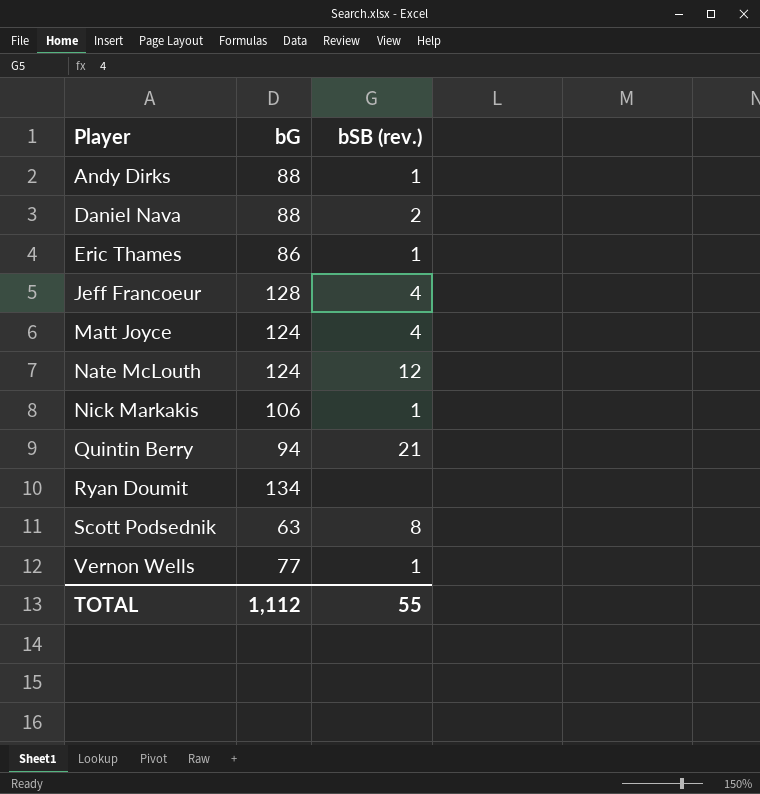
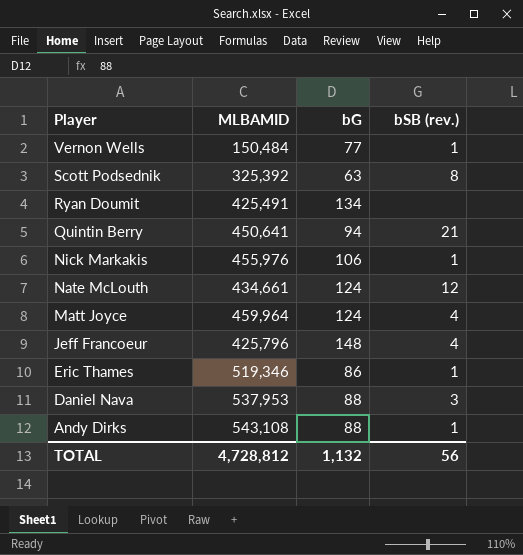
row order: Player ascending -> Player descending
column MLBAMID | position: none -> 2
Jeff Francoeur | bG: 128 -> 148
Daniel Nava | bSB (rev.): 2 -> 3
TOTAL | bG: 1,112 -> 1,132
TOTAL | bSB (rev.): 55 -> 56

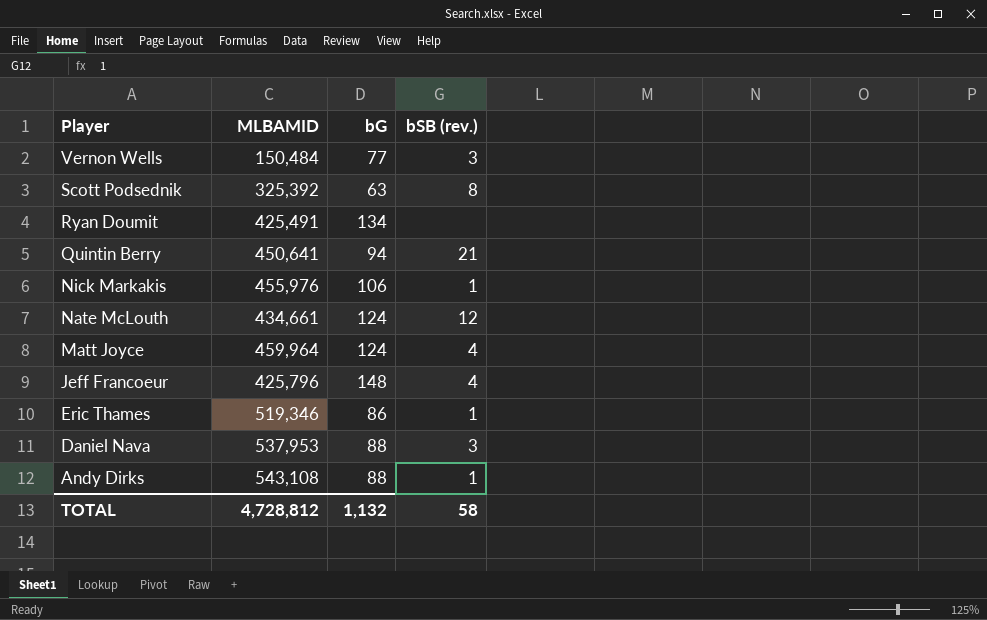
Vernon Wells | bSB (rev.): 1 -> 3
TOTAL | bSB (rev.): 56 -> 58

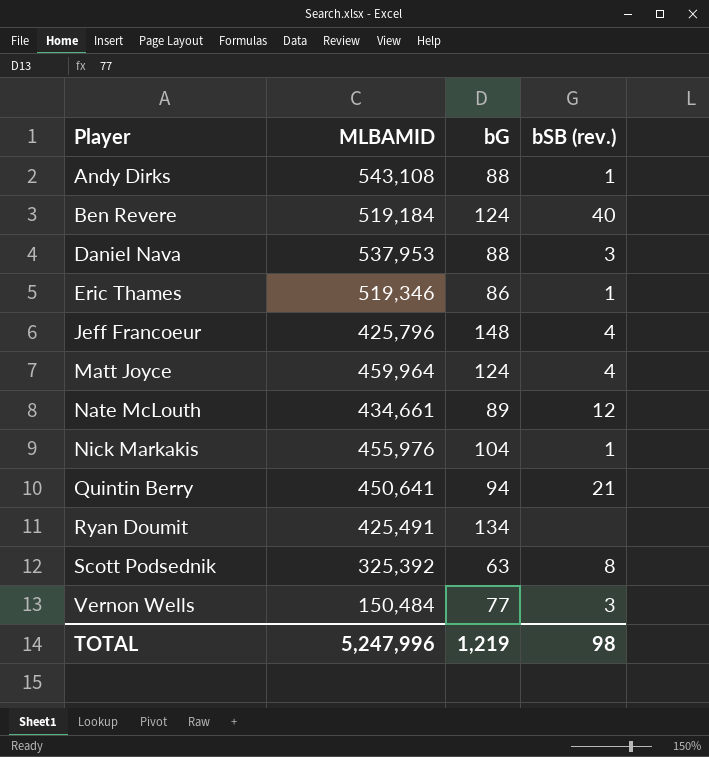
row order: Player descending -> Player ascending
row Ben Revere: none -> 519,184 | 124 | 40
Nate McLouth | bG: 124 -> 89
Nick Markakis | bG: 106 -> 104
TOTAL | MLBAMID: 4,728,812 -> 5,247,996
TOTAL | bG: 1,132 -> 1,219
TOTAL | bSB (rev.): 58 -> 98

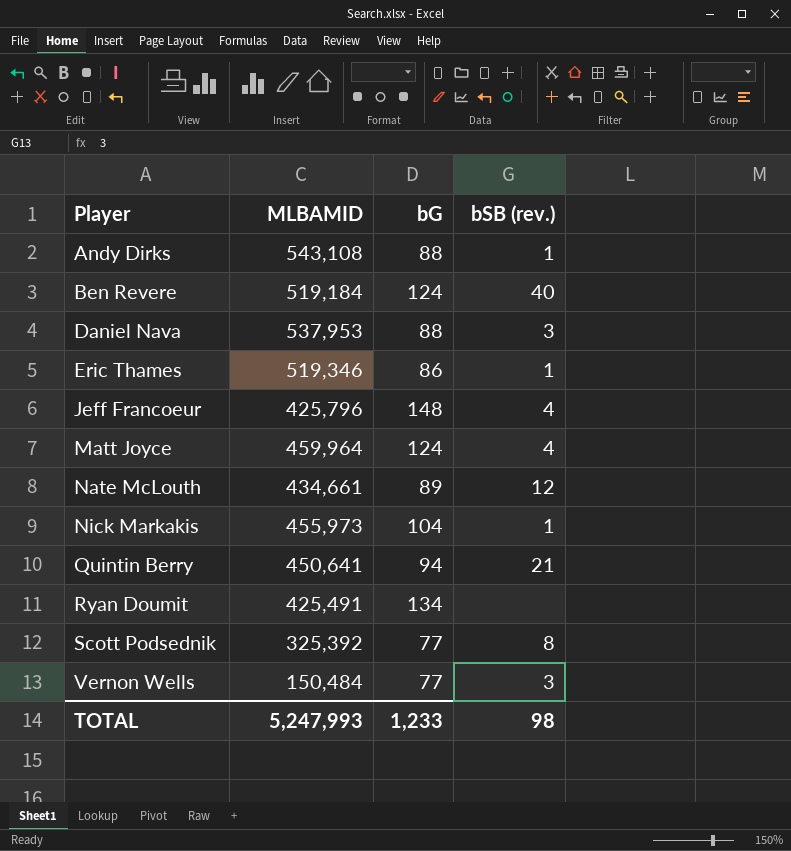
Nick Markakis | MLBAMID: 455,976 -> 455,973
Scott Podsednik | bG: 63 -> 77
TOTAL | MLBAMID: 5,247,996 -> 5,247,993
TOTAL | bG: 1,219 -> 1,233

